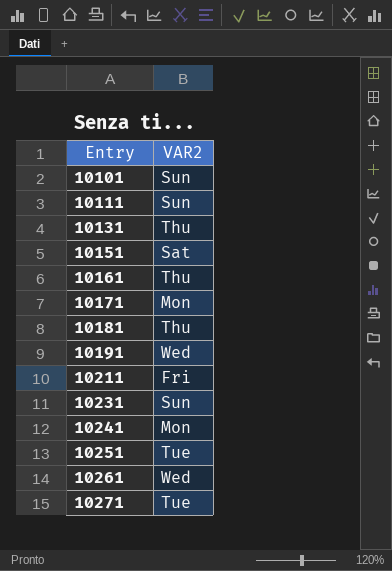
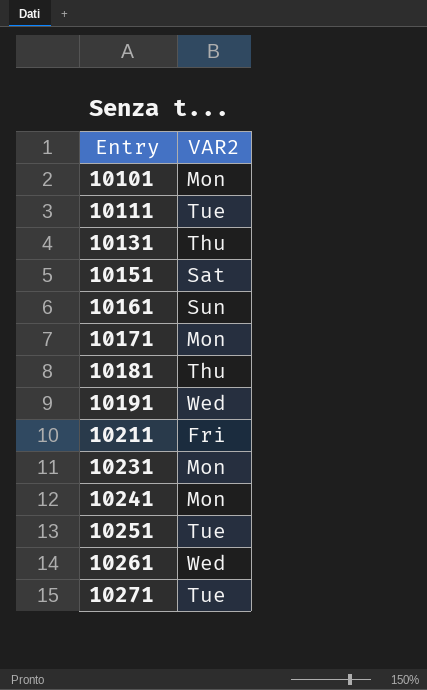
10101 | VAR2: Sun -> Mon
10111 | VAR2: Sun -> Tue
10161 | VAR2: Thu -> Sun
10231 | VAR2: Sun -> Mon

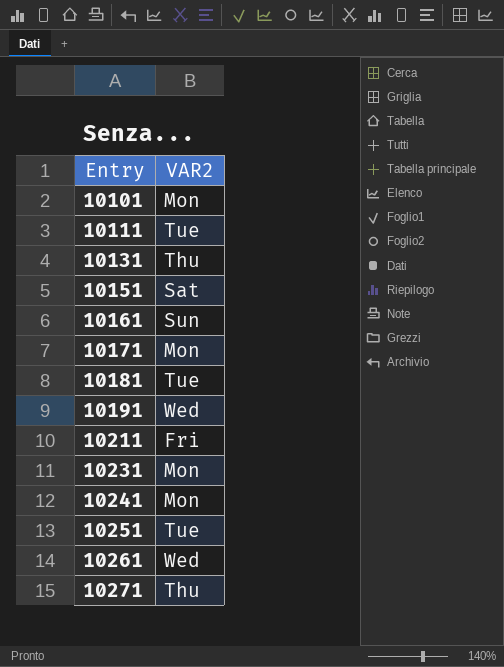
10181 | VAR2: Thu -> Tue
10271 | VAR2: Tue -> Thu

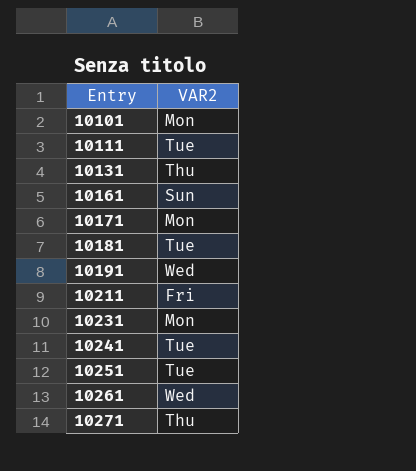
row 10151: Sat -> none
10241 | VAR2: Mon -> Tue

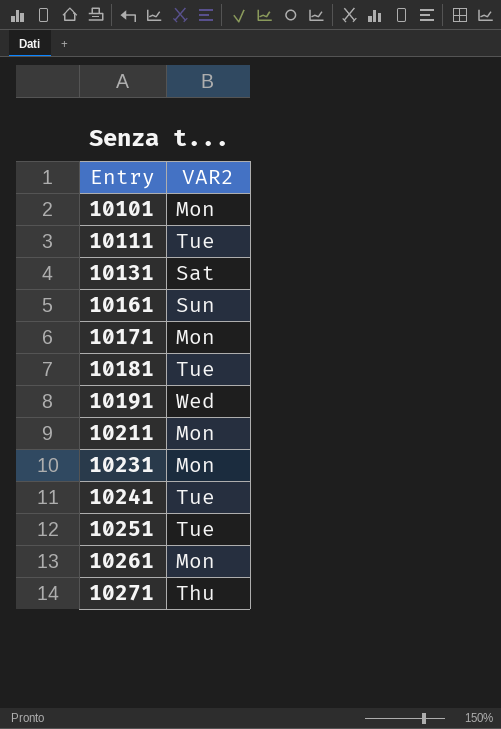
10131 | VAR2: Thu -> Sat
10211 | VAR2: Fri -> Mon
10261 | VAR2: Wed -> Mon

